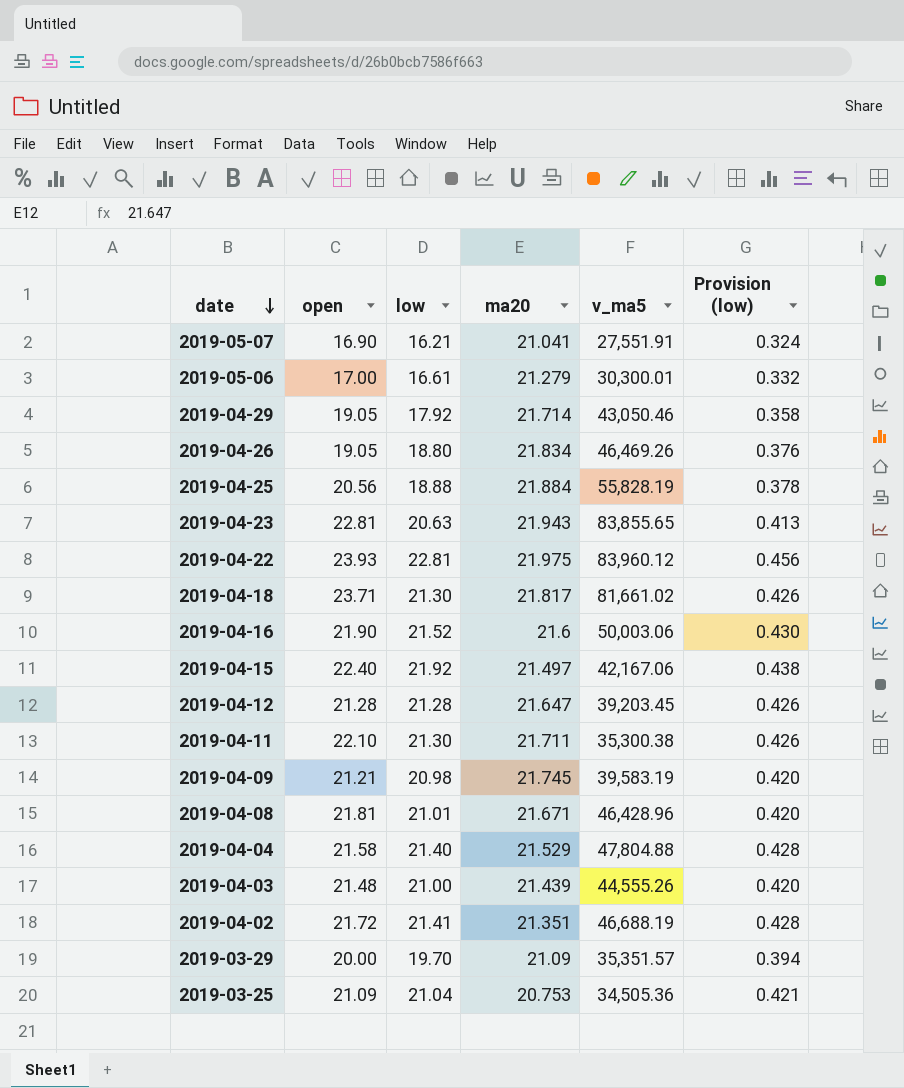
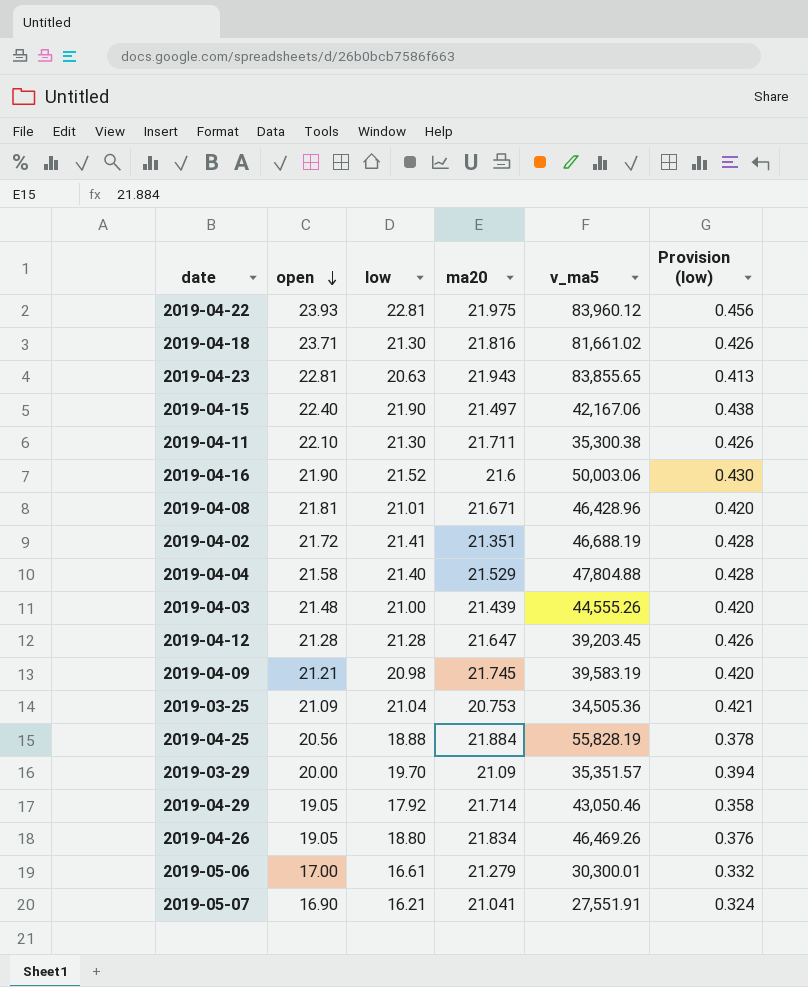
row order: date descending -> open descending
2019-04-18 | ma20: 21.817 -> 21.816
2019-04-15 | low: 21.92 -> 21.90

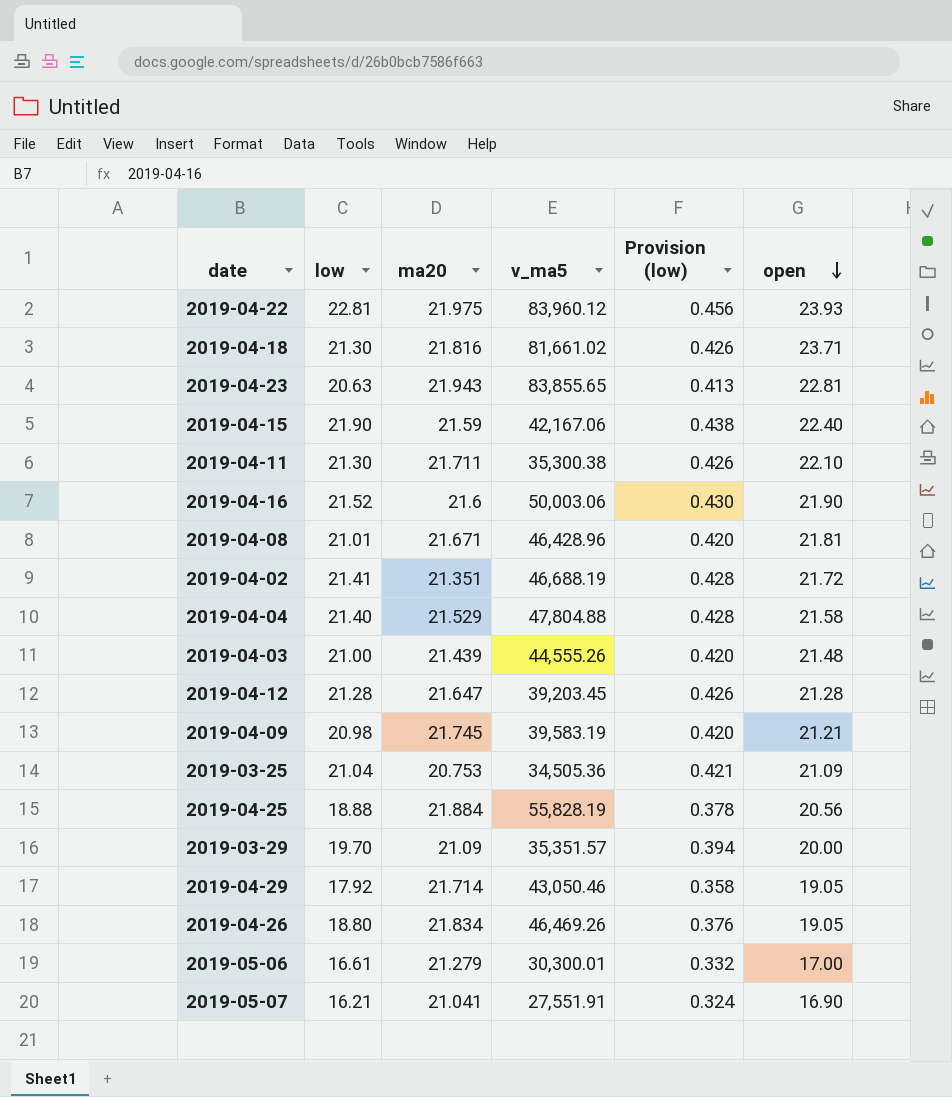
column open | position: 2 -> 6
2019-04-15 | ma20: 21.497 -> 21.59

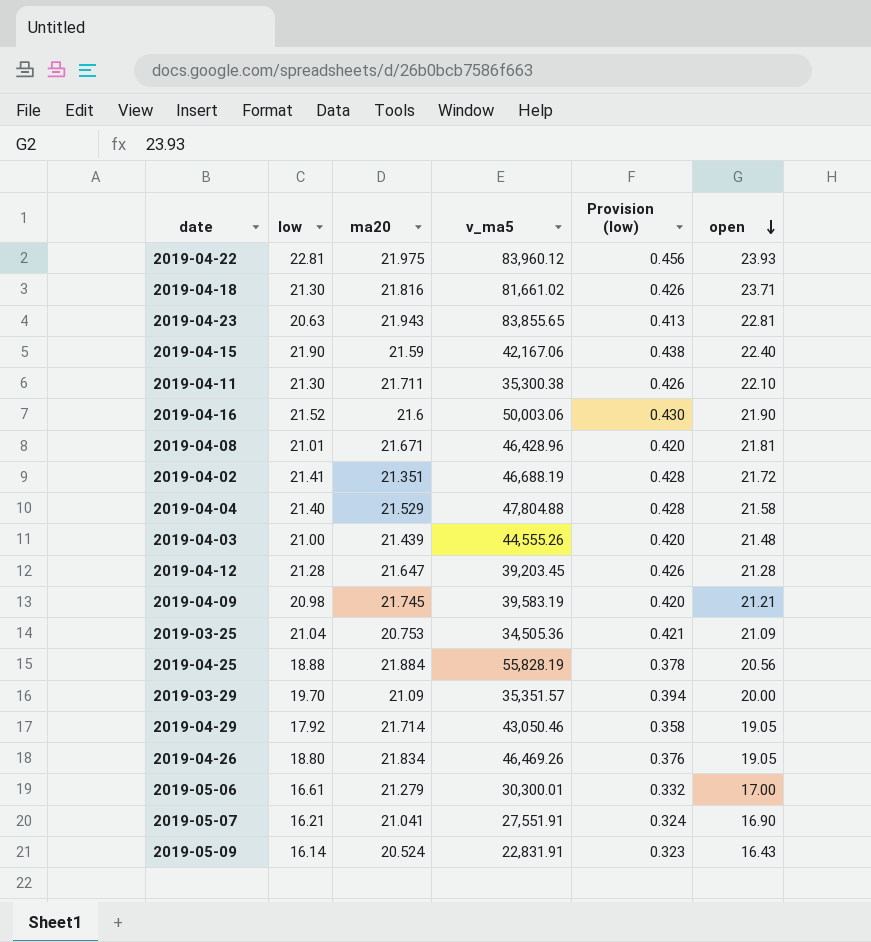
row 2019-05-09: none -> 16.14 | 20.524 | 22,831.91 | 0.323 | 16.43

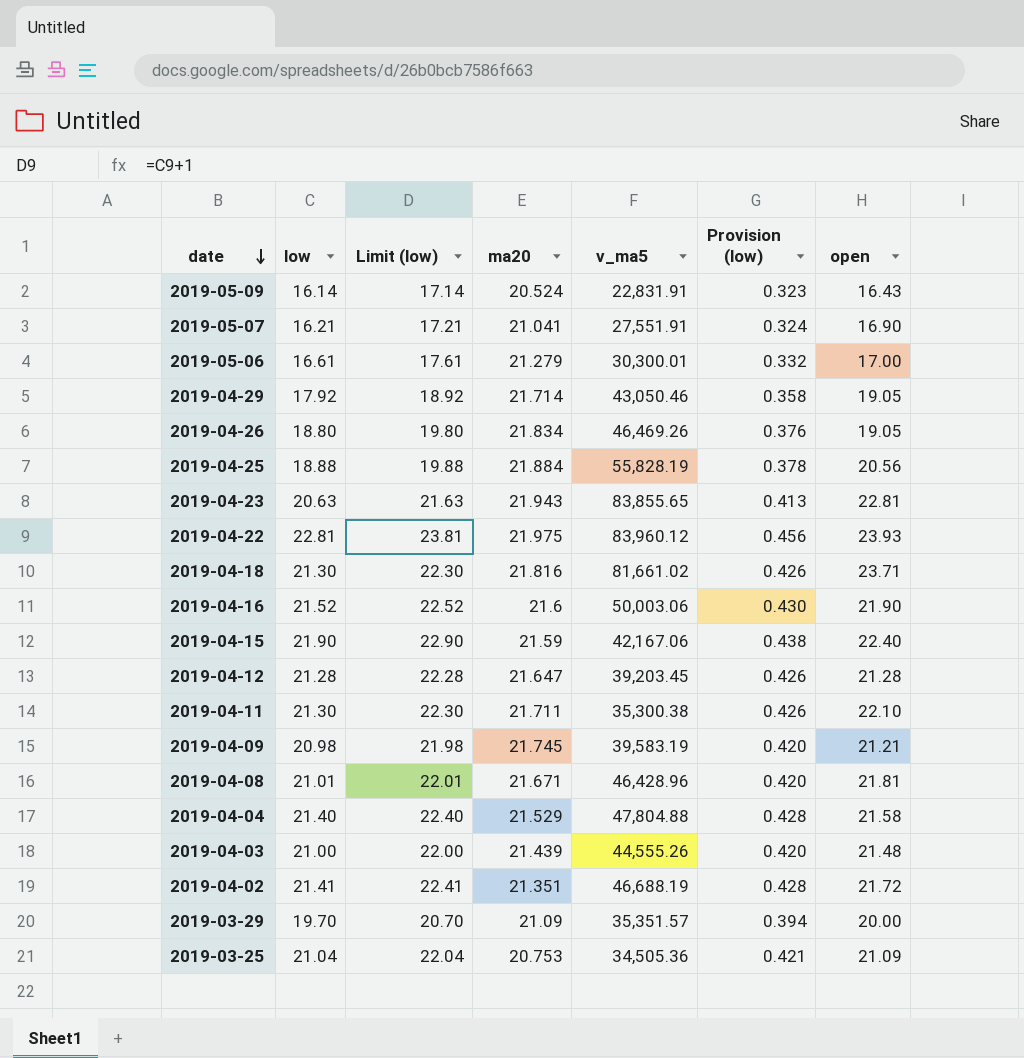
row order: open descending -> date descending
column Limit (low) | formula: none -> [low] + 1

